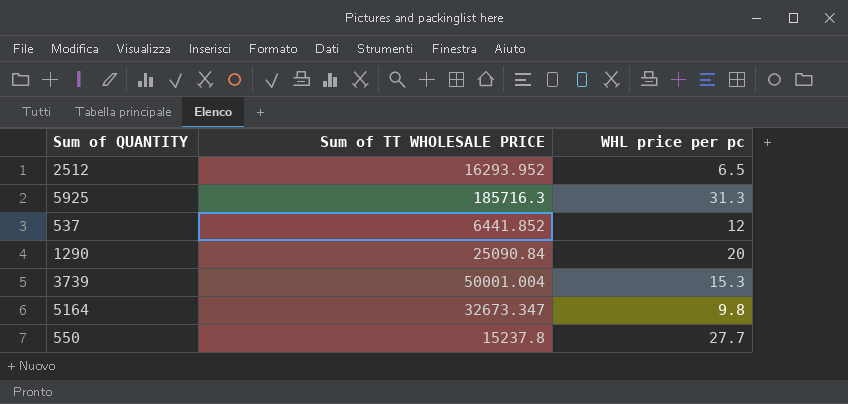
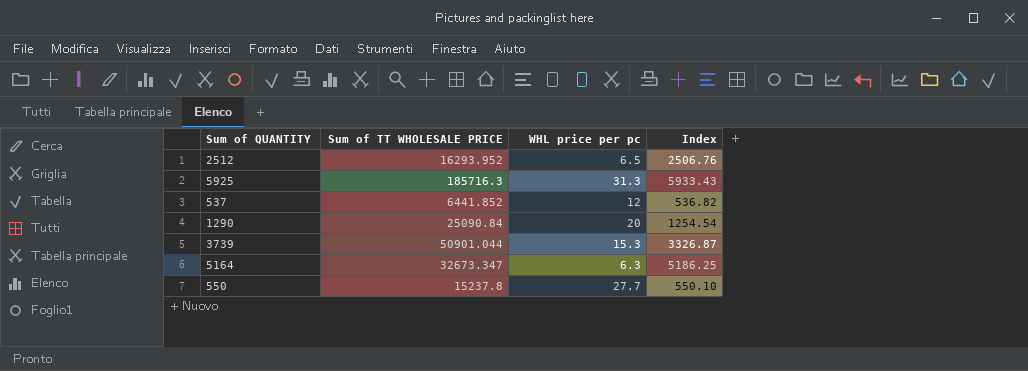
column Index | formula: none -> [Sum of TT WHOLESALE PRICE] / [WHL price per pc]
3739 | Sum of TT WHOLESALE PRICE: 50001.004 -> 50901.044
5164 | WHL price per pc: 9.8 -> 6.3

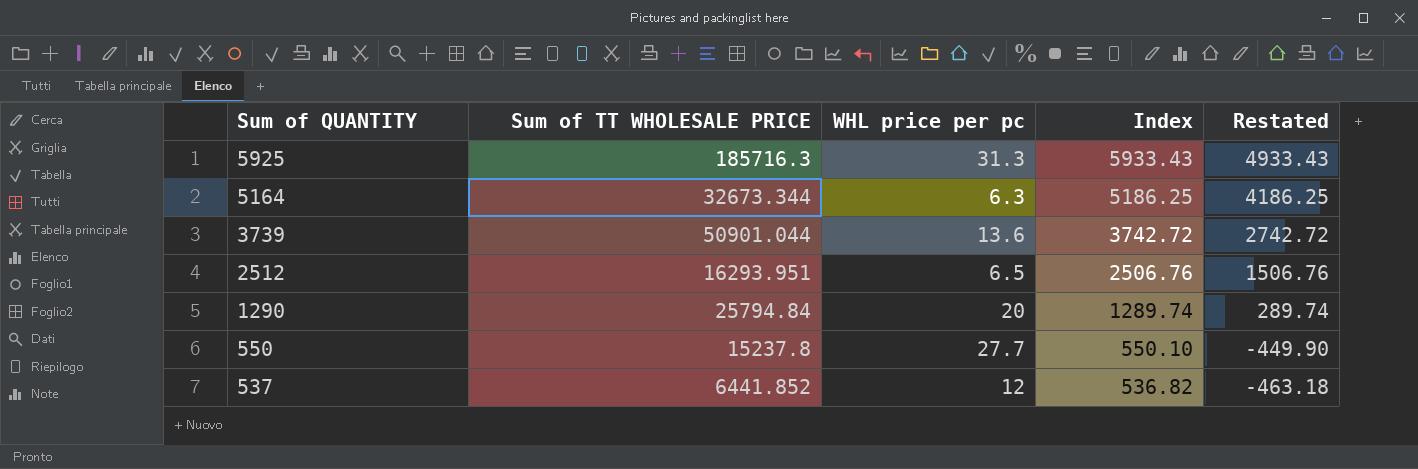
row order: none -> Sum of QUANTITY descending
column Restated | formula: none -> [Index] - 1000
5164 | Sum of TT WHOLESALE PRICE: 32673.347 -> 32673.344
3739 | WHL price per pc: 15.3 -> 13.6
3739 | Index: 3326.87 -> 3742.72
2512 | Sum of TT WHOLESALE PRICE: 16293.952 -> 16293.951
1290 | Sum of TT WHOLESALE PRICE: 25090.84 -> 25794.84
1290 | Index: 1254.54 -> 1289.74

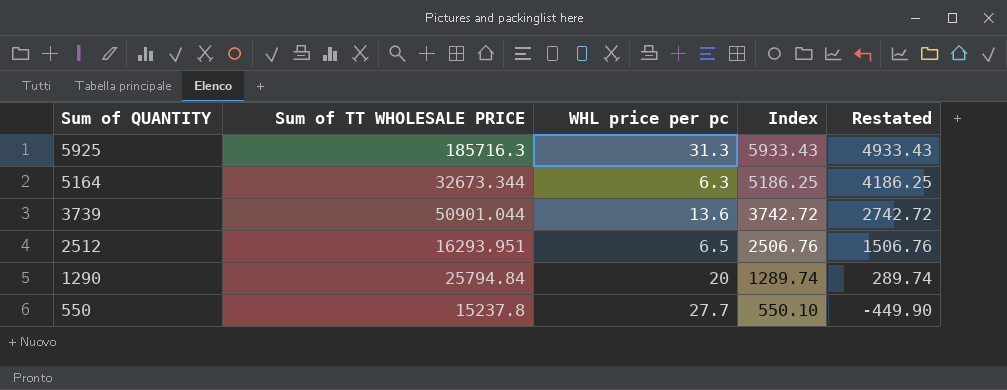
row 537: 6441.852 | 12 | 536.82 | -463.18 -> none

